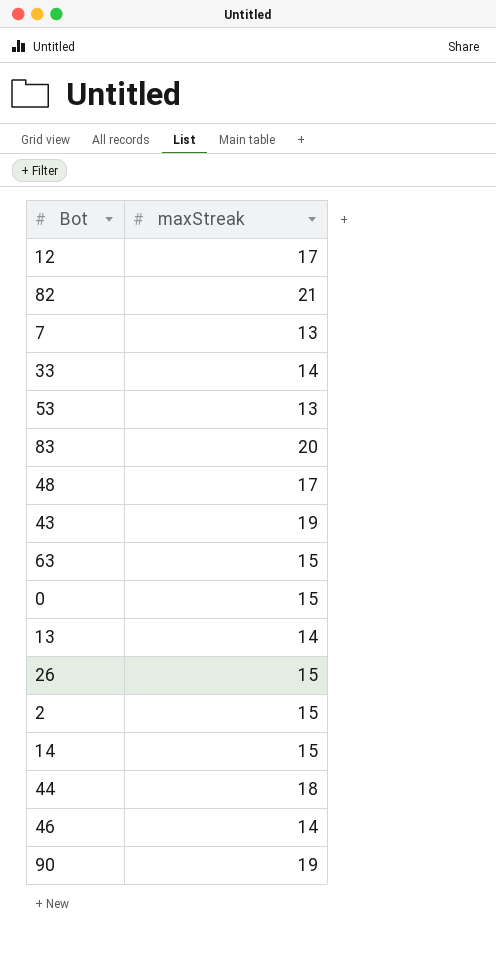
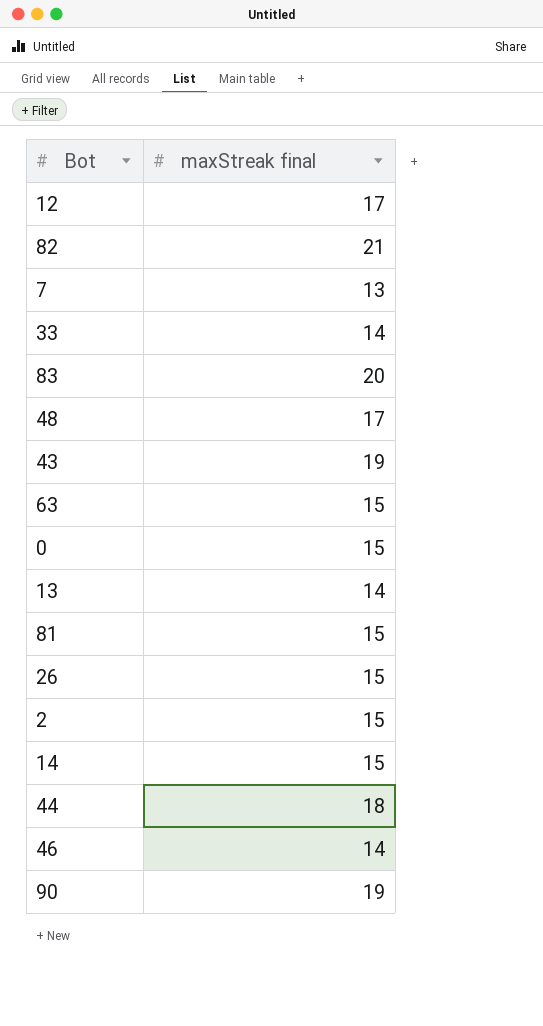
column name: maxStreak -> maxStreak final
row 53: 13 -> none
row 81: none -> 15

